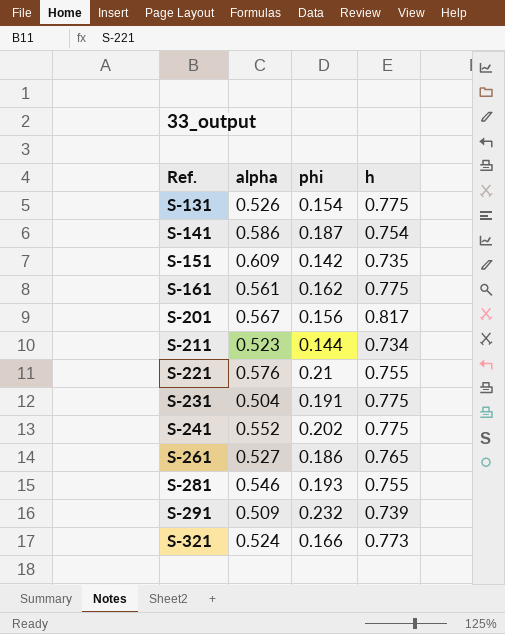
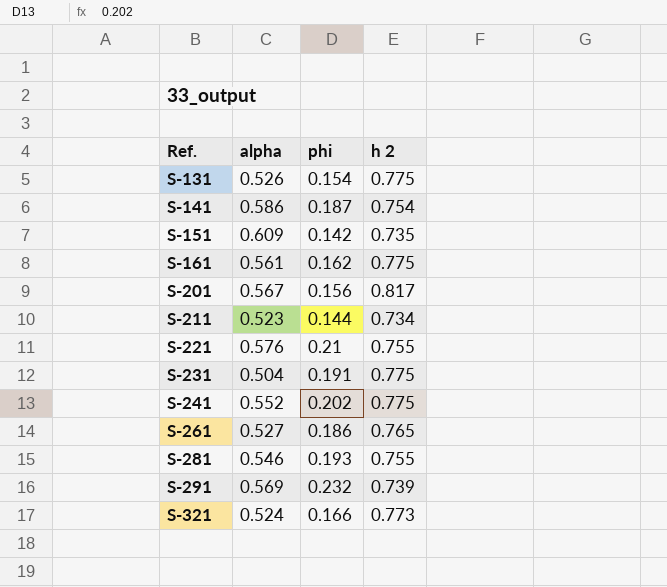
column name: h -> h 2
S-291 | alpha: 0.509 -> 0.569

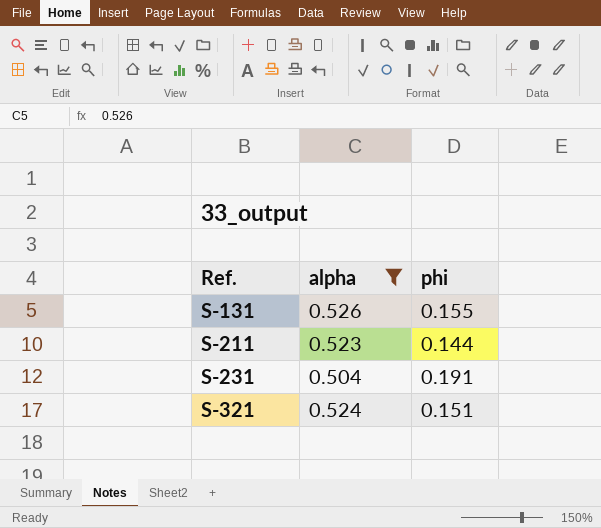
filter: none -> alpha <= 0.526
column h 2 | position: 4 -> none
S-131 | phi: 0.154 -> 0.155
S-321 | phi: 0.166 -> 0.151

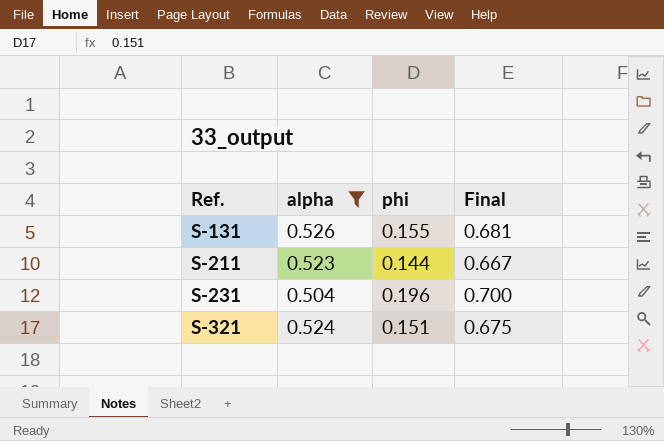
column Final | formula: none -> [alpha] + [phi]
S-231 | phi: 0.191 -> 0.196

